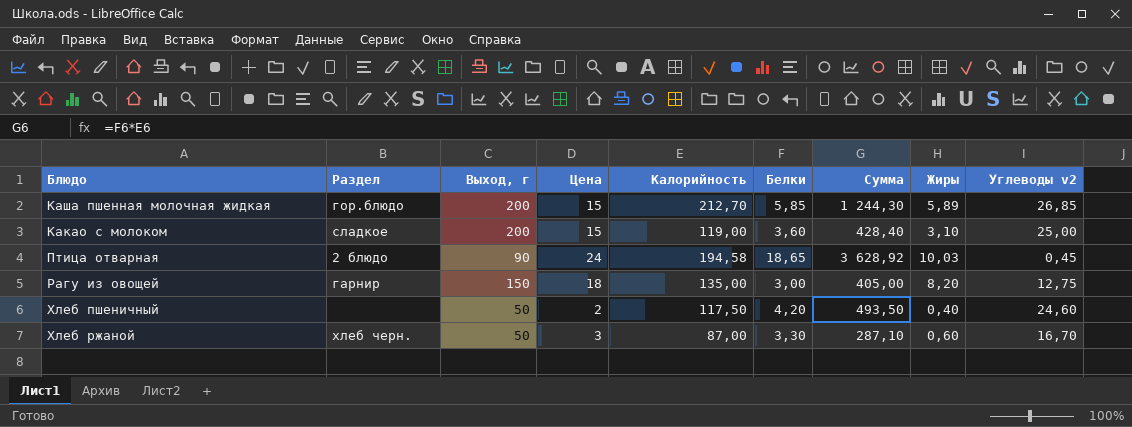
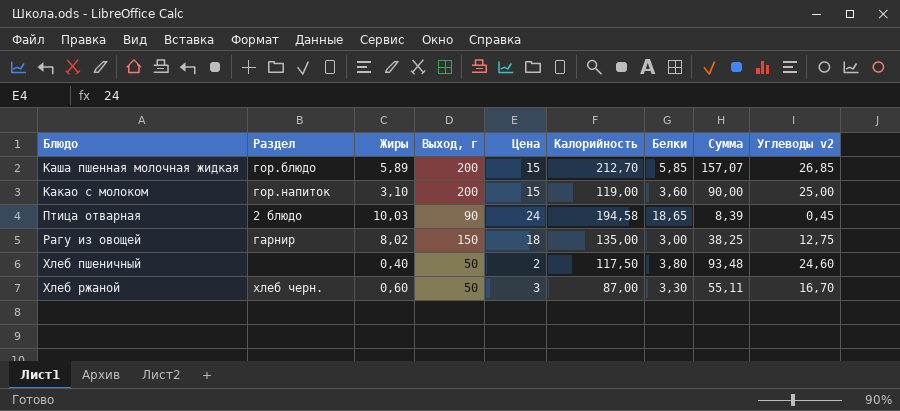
column Жиры | position: 8 -> 3
column Сумма | formula: [Калорийность] * [Белки] -> [Белки] * [Углеводы v2]
Какао с молоком | Раздел: сладкое -> гор.напиток
Рагу из овощей | Жиры: 8,20 -> 8,02
Хлеб пшеничный | Белки: 4,20 -> 3,80

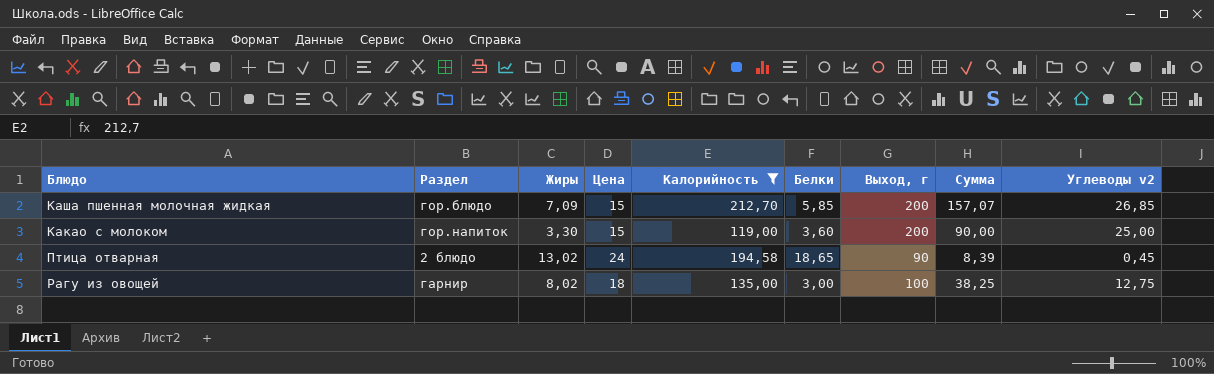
filter: none -> Калорийность >= 119,00
column Выход, г | position: 4 -> 7
Каша пшенная молочная жидкая | Жиры: 5,89 -> 7,09
Какао с молоком | Жиры: 3,10 -> 3,30
Птица отварная | Жиры: 10,03 -> 13,02
Рагу из овощей | Выход, г: 150 -> 100

